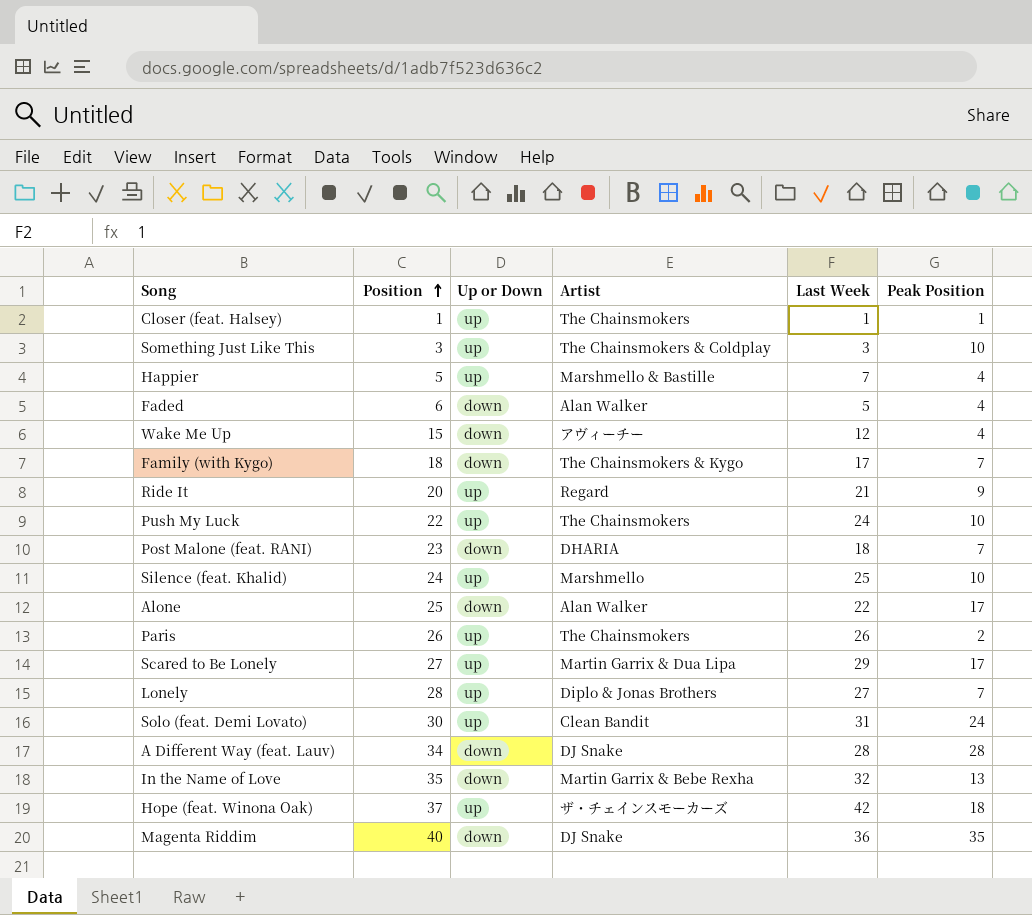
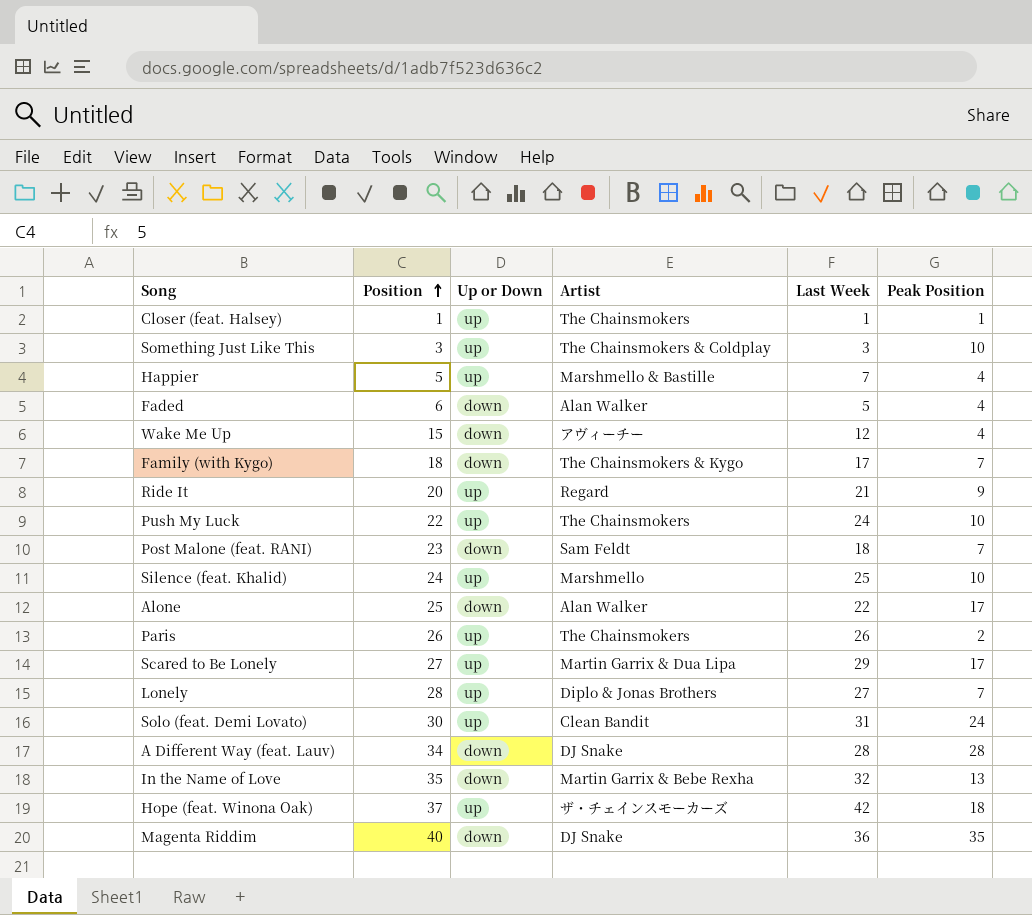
Post Malone (feat. RANI) | Artist: DHARIA -> Sam Feldt

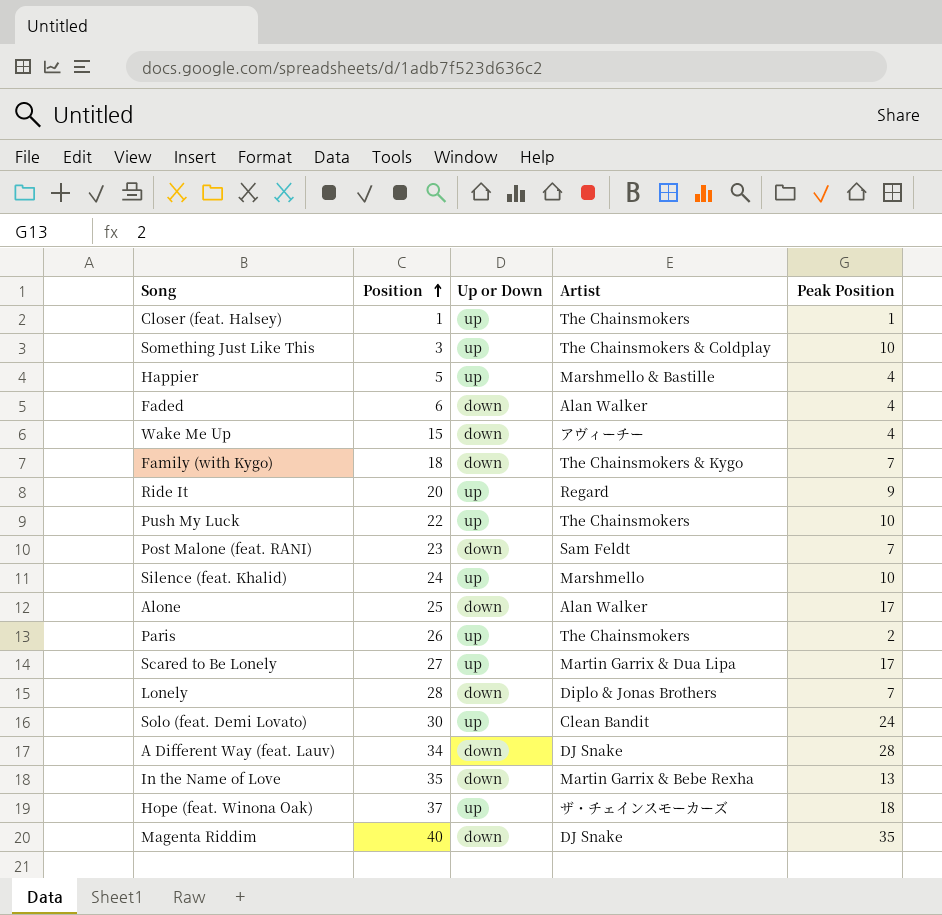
column Last Week | position: 5 -> none
Lonely | Up or Down: up -> down

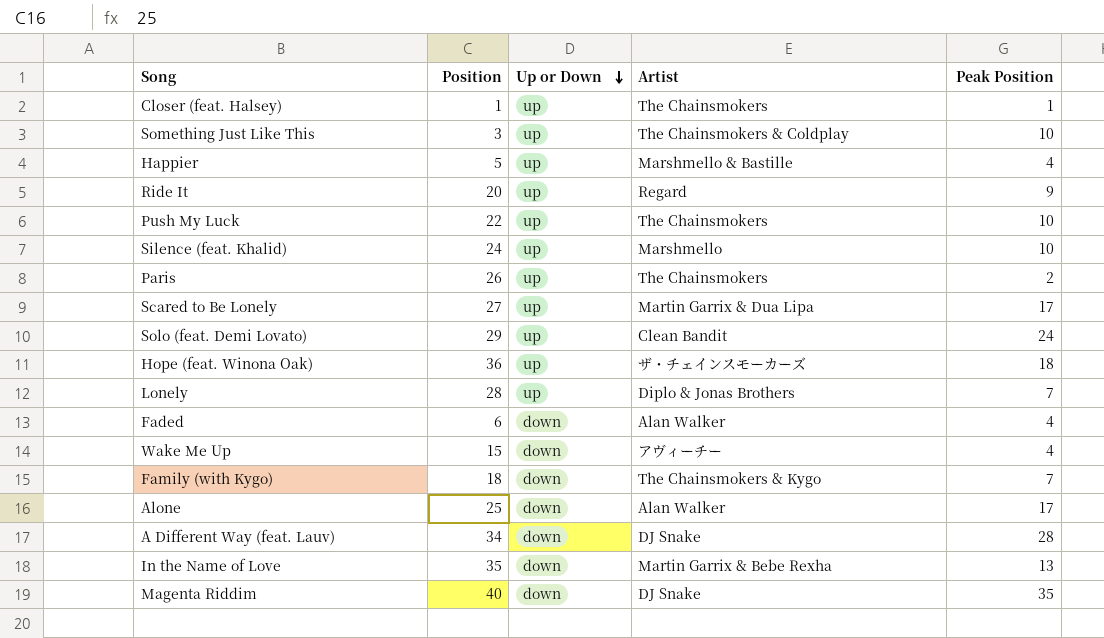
row order: Position ascending -> Up or Down descending
row Post Malone (feat. RANI): 23 | down | Sam Feldt | 7 -> none
Solo (feat. Demi Lovato) | Position: 30 -> 29
Hope (feat. Winona Oak) | Position: 37 -> 36
Lonely | Up or Down: down -> up

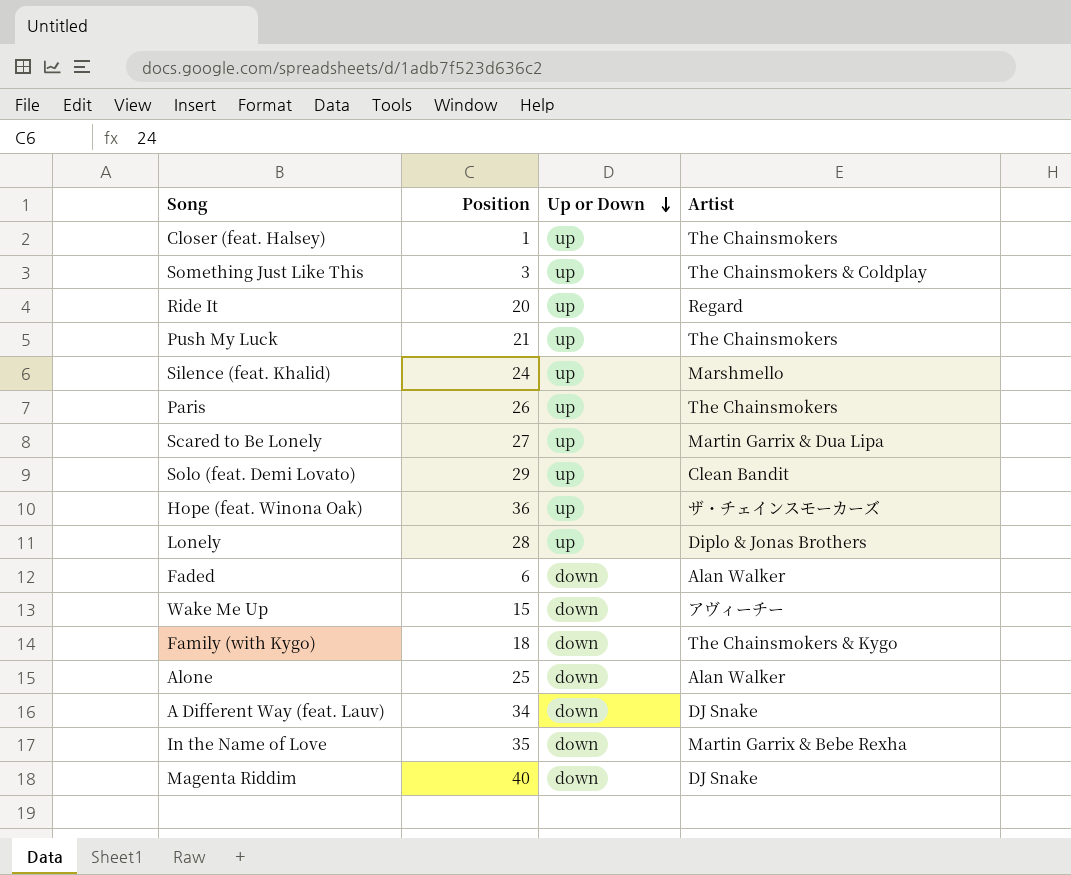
column Peak Position | position: 5 -> none
row Happier: 5 | up | Marshmello & Bastille | 4 -> none
Push My Luck | Position: 22 -> 21

